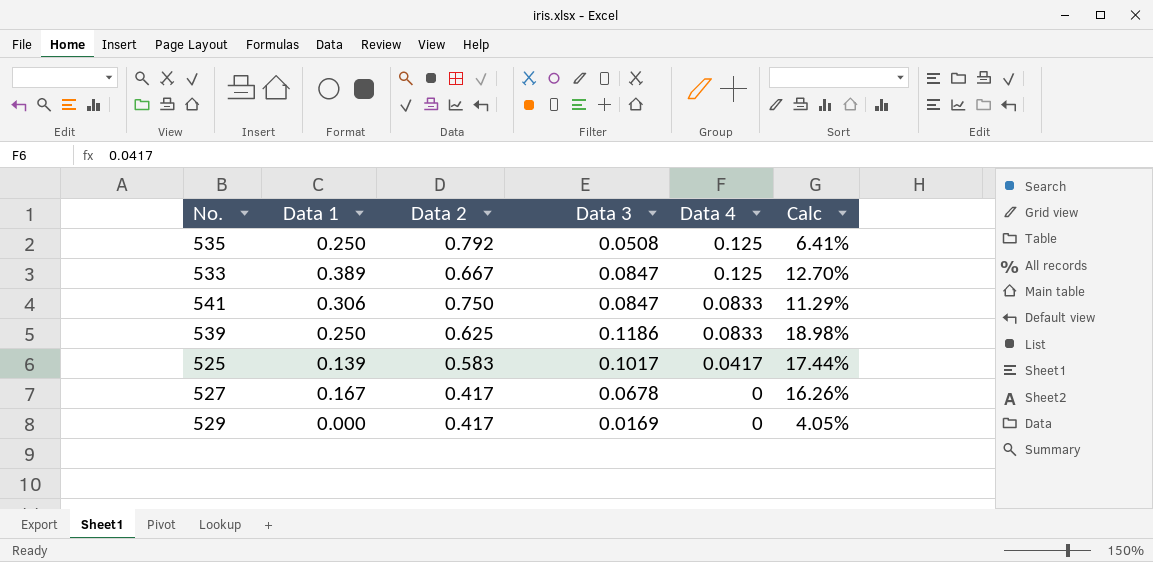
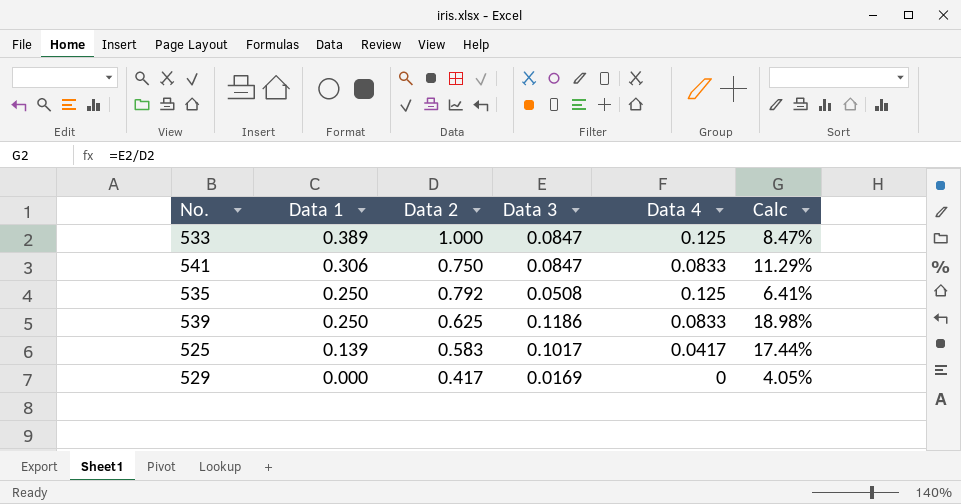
row order: Data 4 descending -> Data 1 descending
row 527: 0.167 | 0.417 | 0.0678 | 0 | 16.26% -> none
533 | Data 2: 0.667 -> 1.000
533 | Calc: 12.70% -> 8.47%

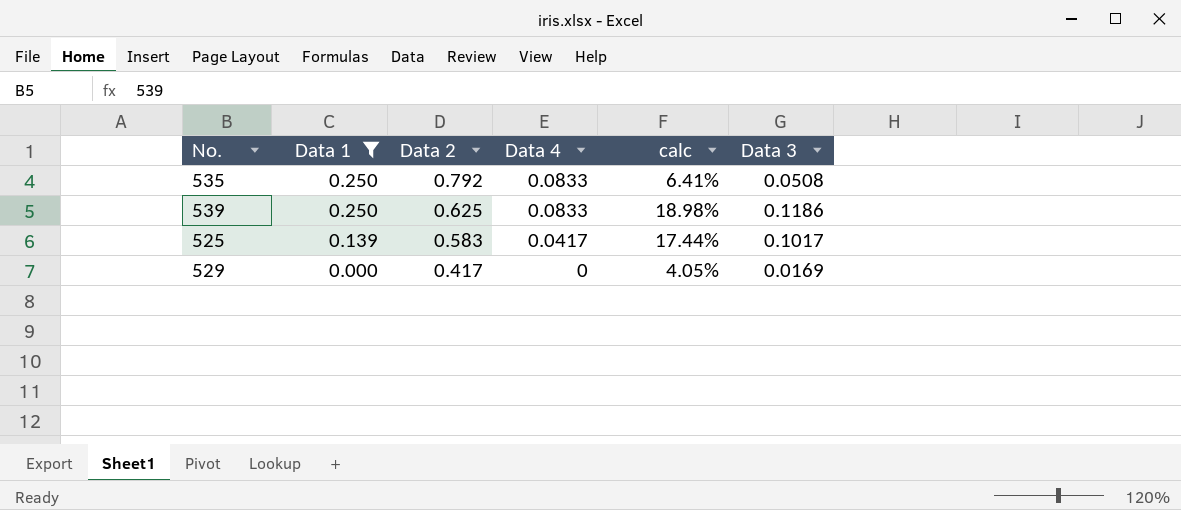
filter: none -> Data 1 <= 0.250
column name: Calc -> calc
column Data 3 | position: 4 -> 6
535 | Data 4: 0.125 -> 0.0833

